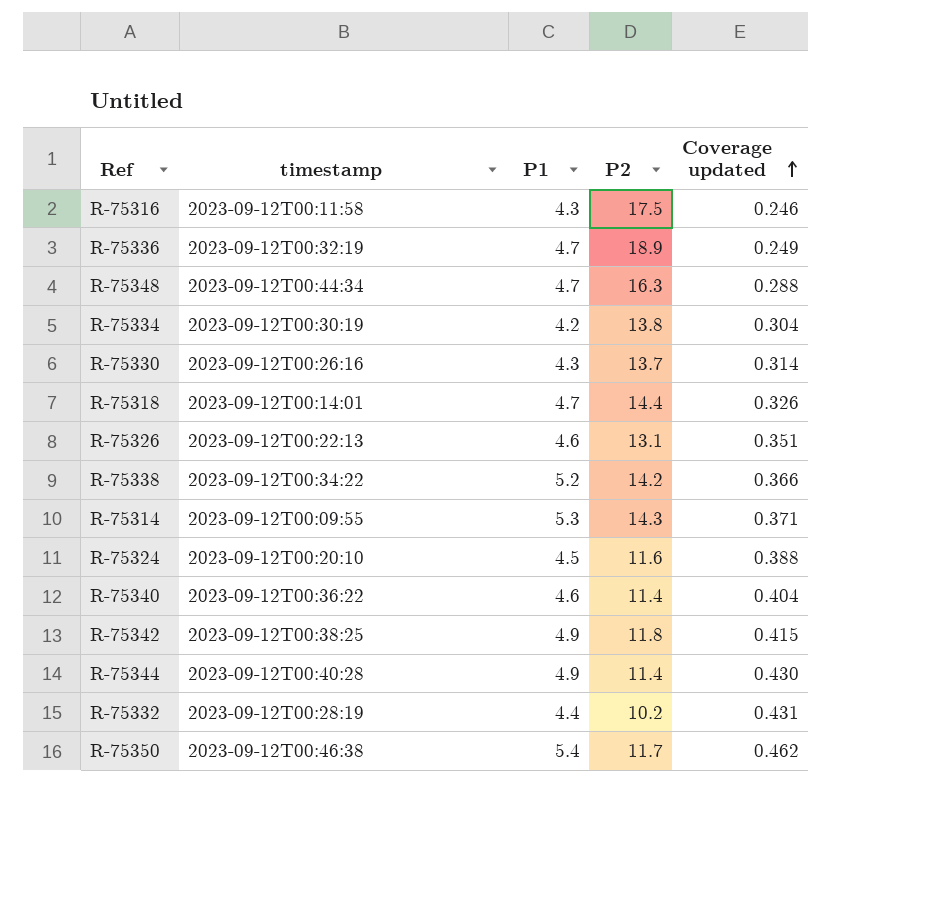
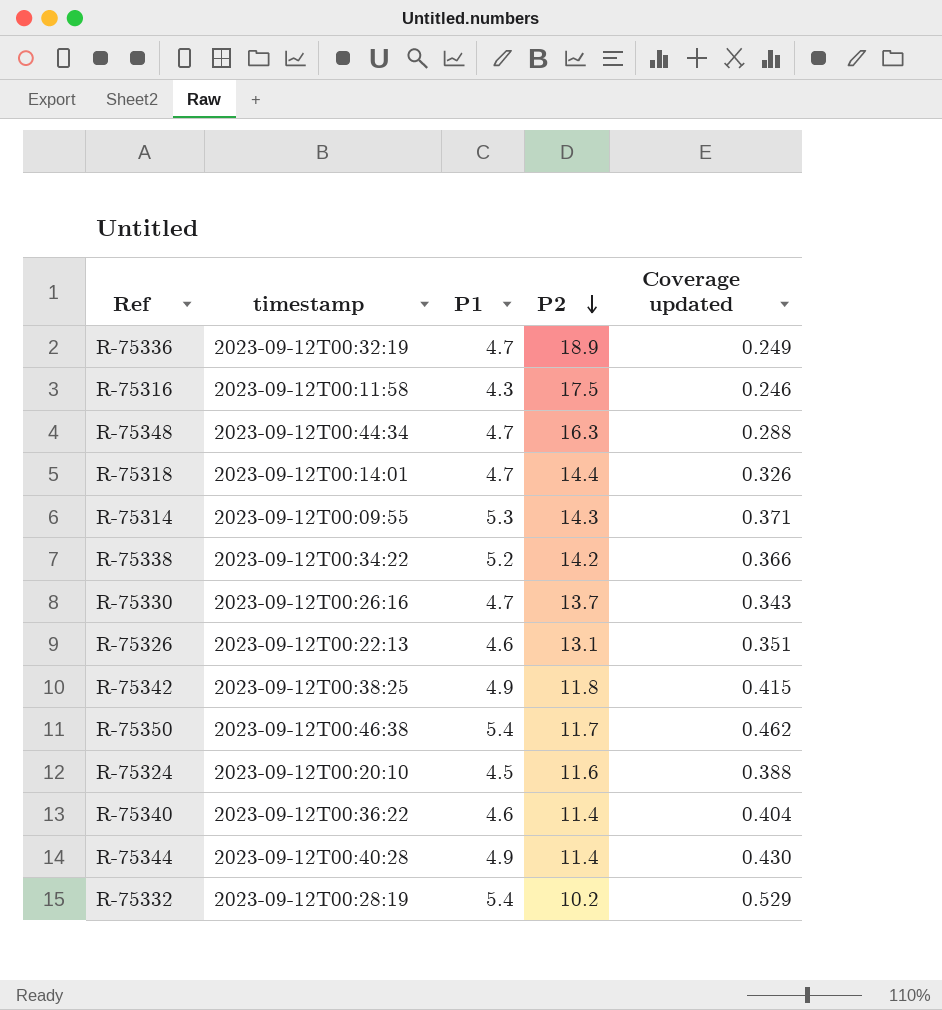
row order: Coverage updated ascending -> P2 descending
row R-75334: 2023-09-12T00:30:19 | 4.2 | 13.8 | 0.304 -> none
R-75330 | P1: 4.3 -> 4.7
R-75330 | Coverage updated: 0.314 -> 0.343
R-75332 | P1: 4.4 -> 5.4
R-75332 | Coverage updated: 0.431 -> 0.529

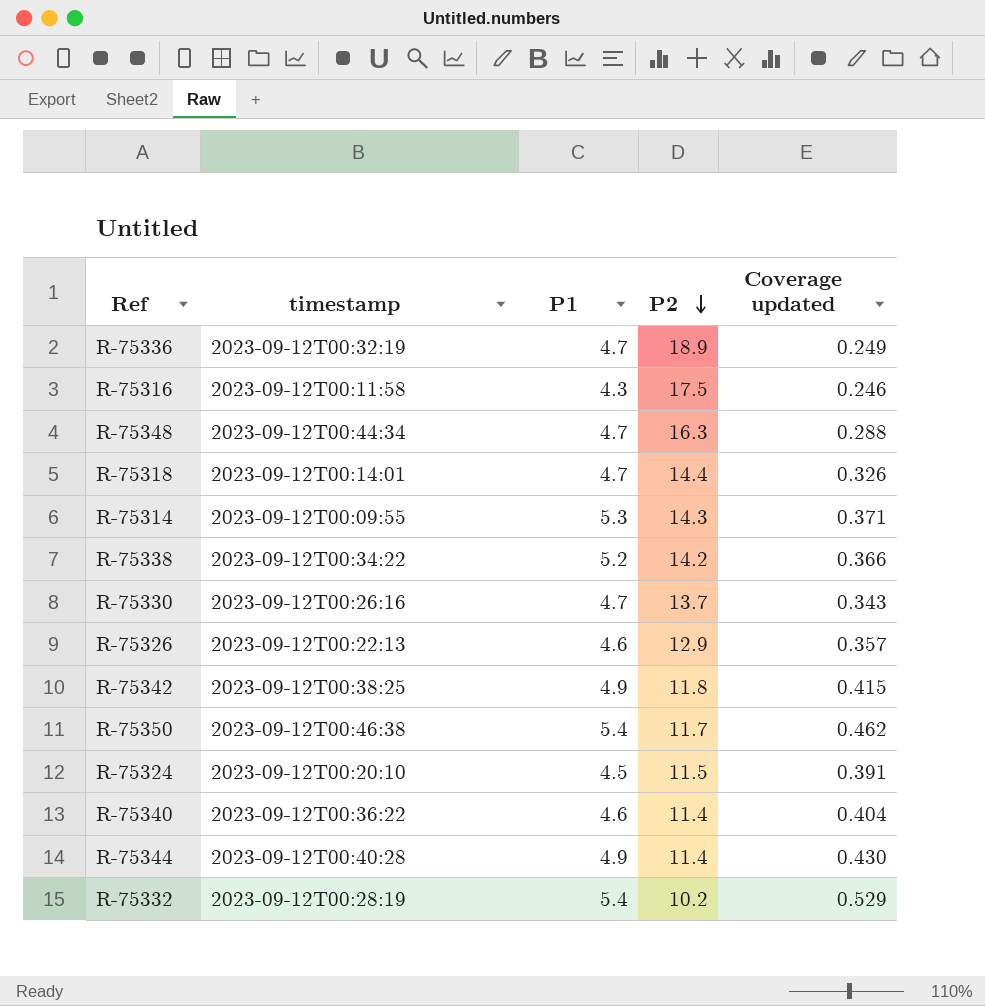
R-75326 | P2: 13.1 -> 12.9
R-75326 | Coverage updated: 0.351 -> 0.357
R-75324 | P2: 11.6 -> 11.5
R-75324 | Coverage updated: 0.388 -> 0.391

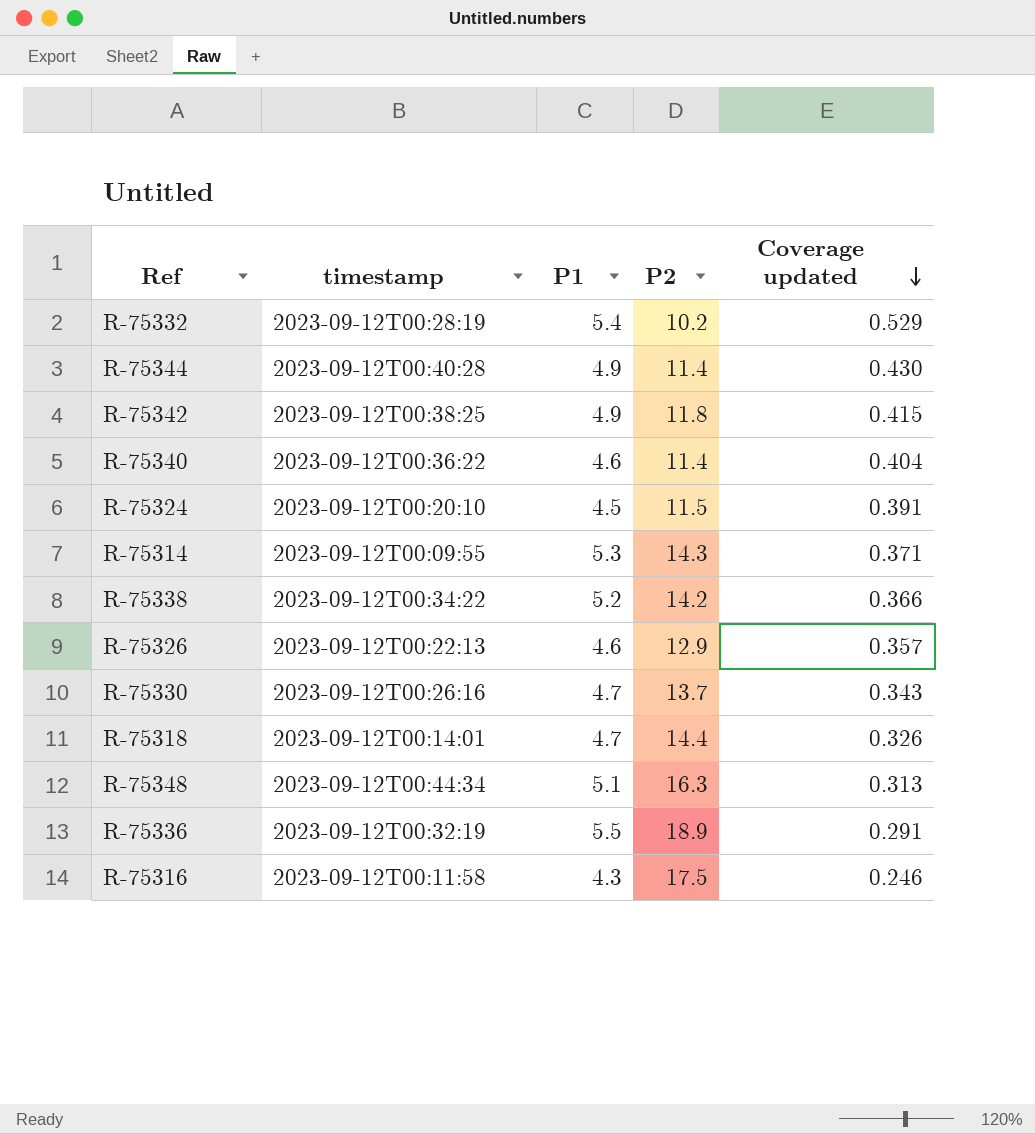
row order: P2 descending -> Coverage updated descending
row R-75350: 2023-09-12T00:46:38 | 5.4 | 11.7 | 0.462 -> none
R-75348 | P1: 4.7 -> 5.1
R-75348 | Coverage updated: 0.288 -> 0.313
R-75336 | P1: 4.7 -> 5.5
R-75336 | Coverage updated: 0.249 -> 0.291

